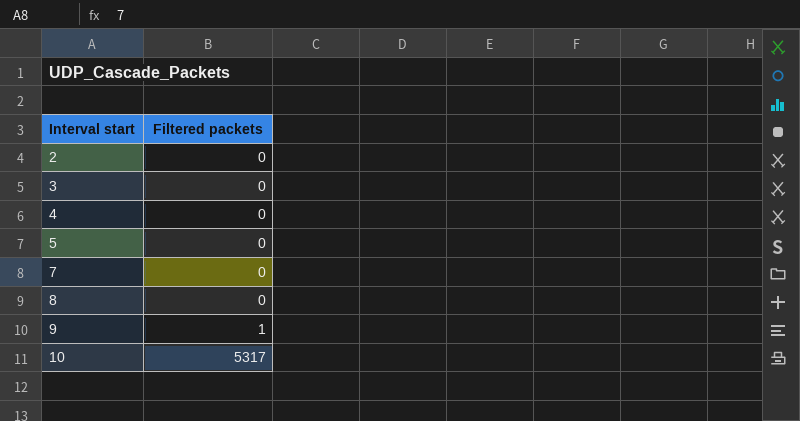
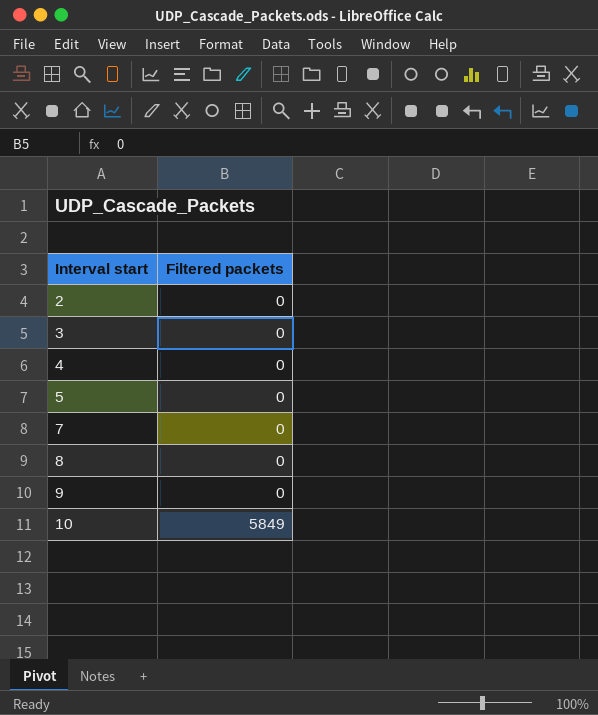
9 | Filtered packets: 1 -> 0
10 | Filtered packets: 5317 -> 5849

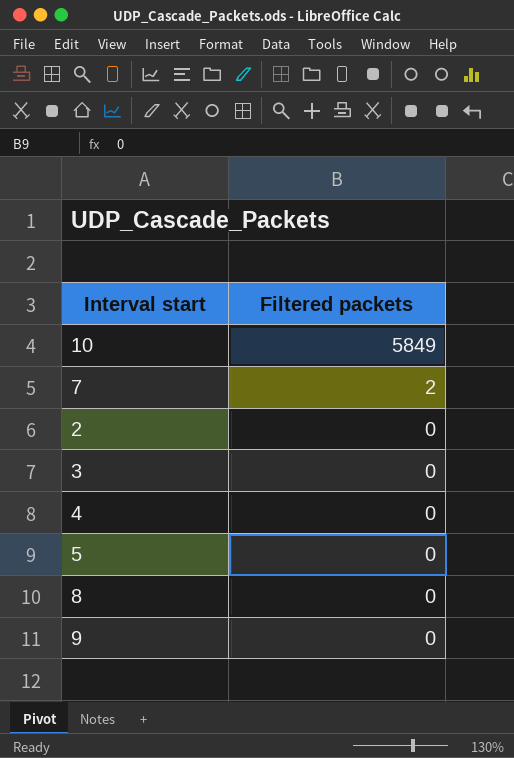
row order: Interval start ascending -> Filtered packets descending
7 | Filtered packets: 0 -> 2

